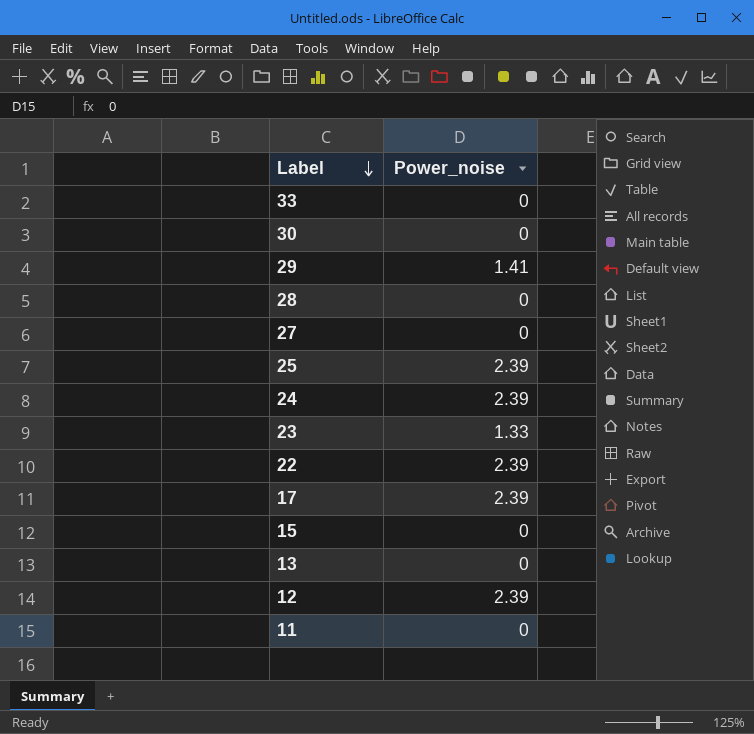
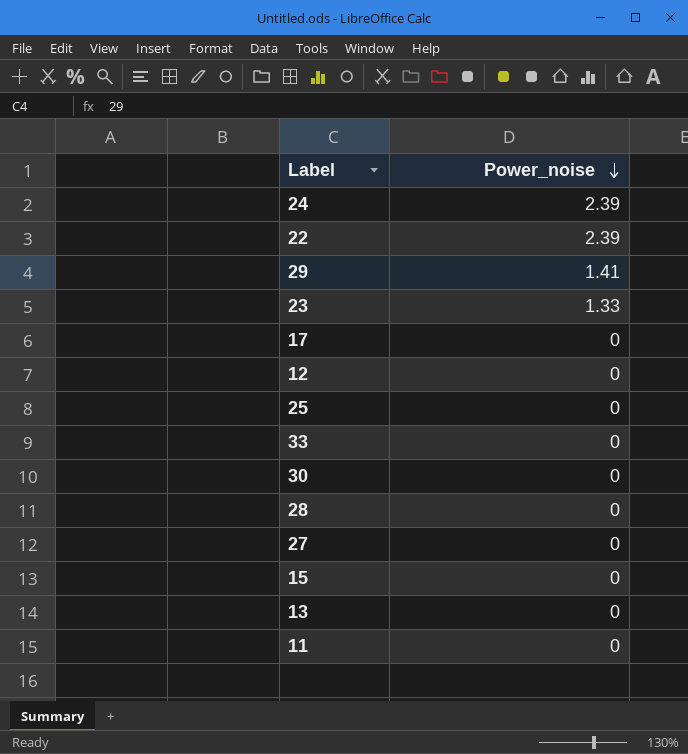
row order: Label descending -> Power_noise descending
17 | Power_noise: 2.39 -> 0
12 | Power_noise: 2.39 -> 0
25 | Power_noise: 2.39 -> 0

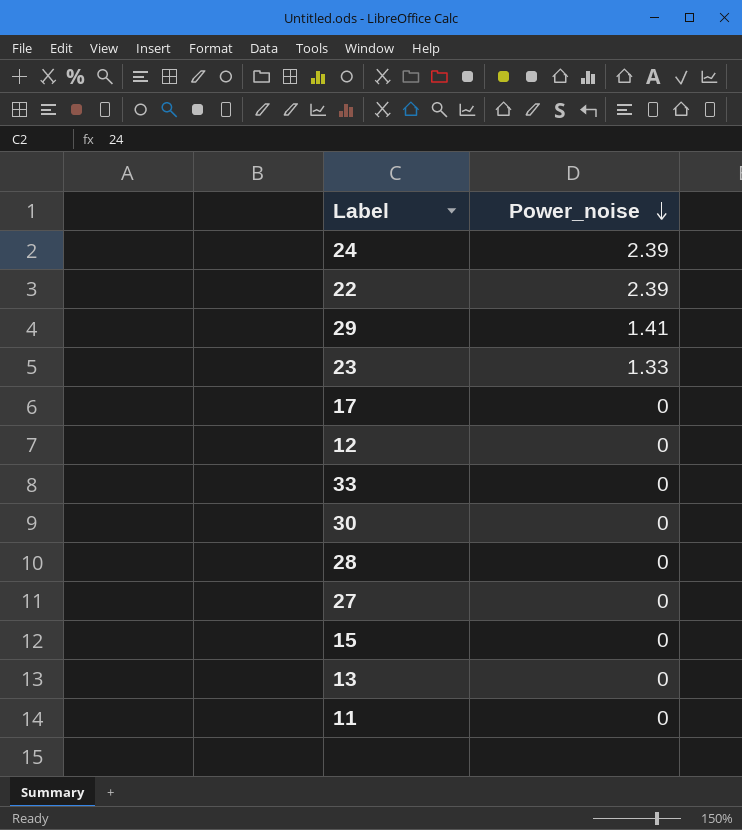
row 25: 0 -> none

